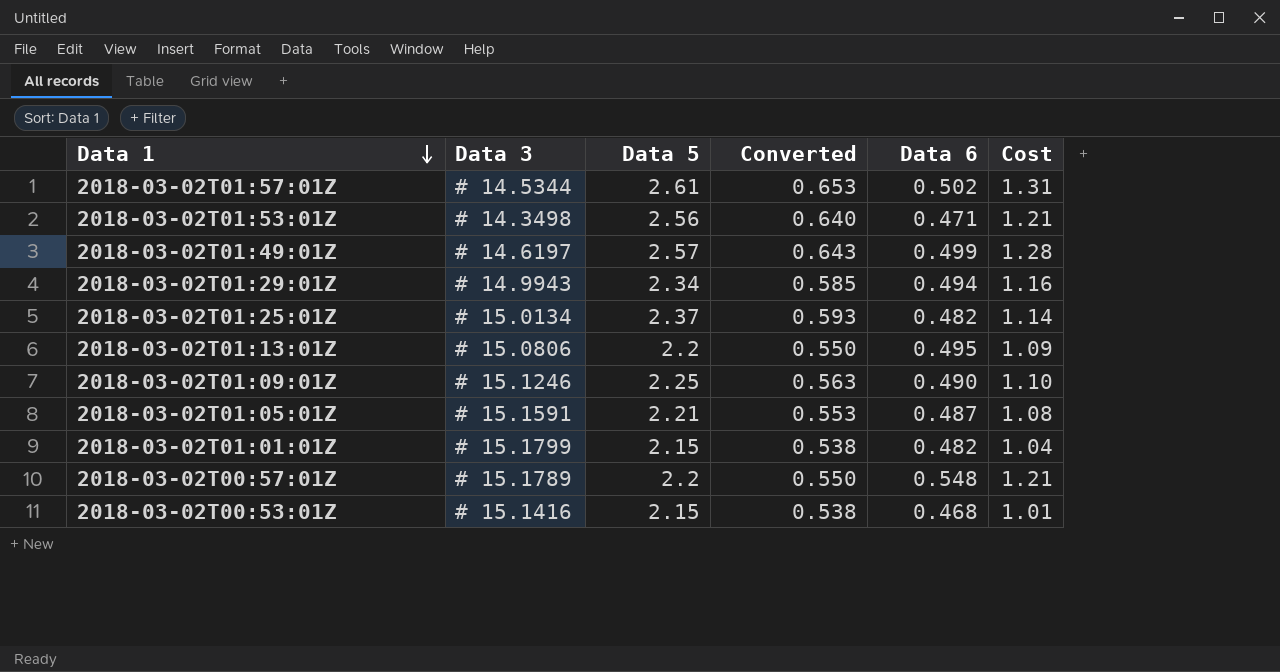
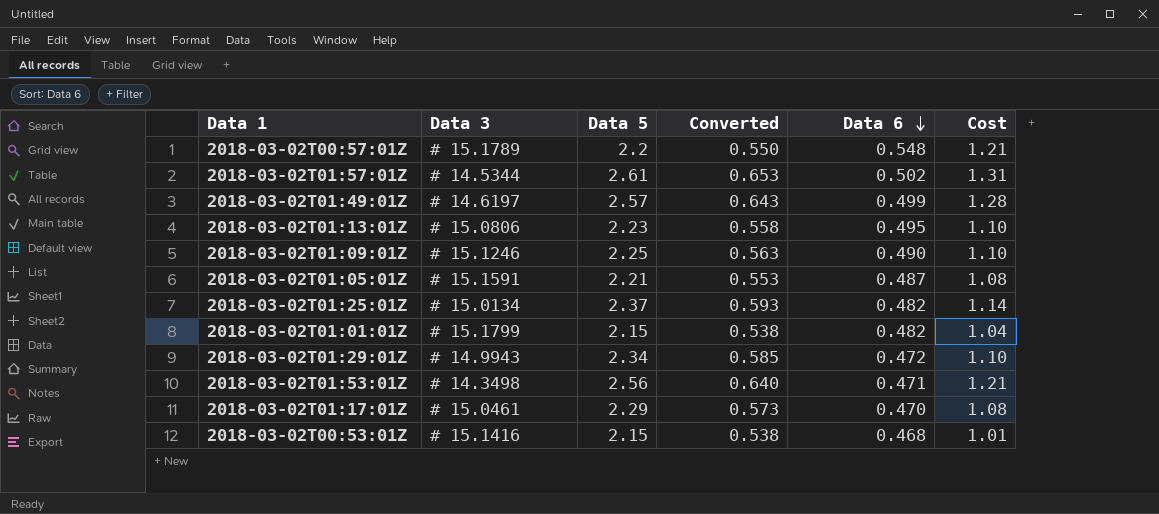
row order: Data 1 descending -> Data 6 descending
2018-03-02T01:13:01Z | Data 5: 2.2 -> 2.23
2018-03-02T01:13:01Z | Converted: 0.550 -> 0.558
2018-03-02T01:13:01Z | Cost: 1.09 -> 1.10
2018-03-02T01:29:01Z | Data 6: 0.494 -> 0.472
2018-03-02T01:29:01Z | Cost: 1.16 -> 1.10
row 2018-03-02T01:17:01Z: none -> # 15.0461 | 2.29 | 0.573 | 0.470 | 1.08

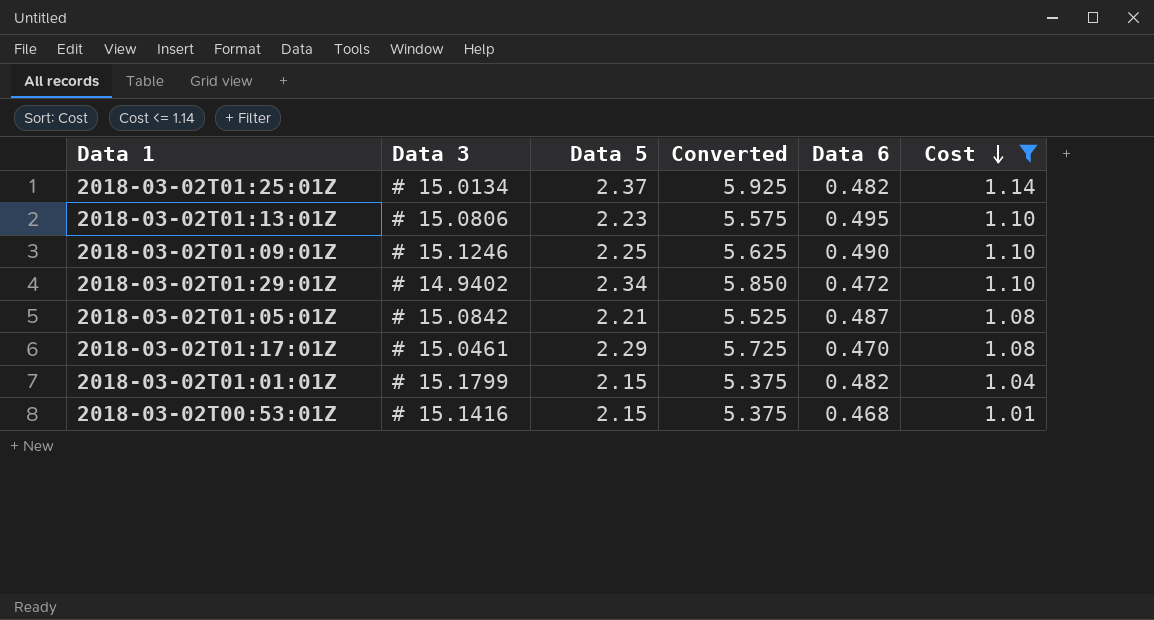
filter: none -> Cost <= 1.14
row order: Data 6 descending -> Cost descending
column Converted | formula: [Data 5] * 0.25 -> [Data 5] * 2.5
2018-03-02T01:29:01Z | Data 3: # 14.9943 -> # 14.9402
2018-03-02T01:05:01Z | Data 3: # 15.1591 -> # 15.0842

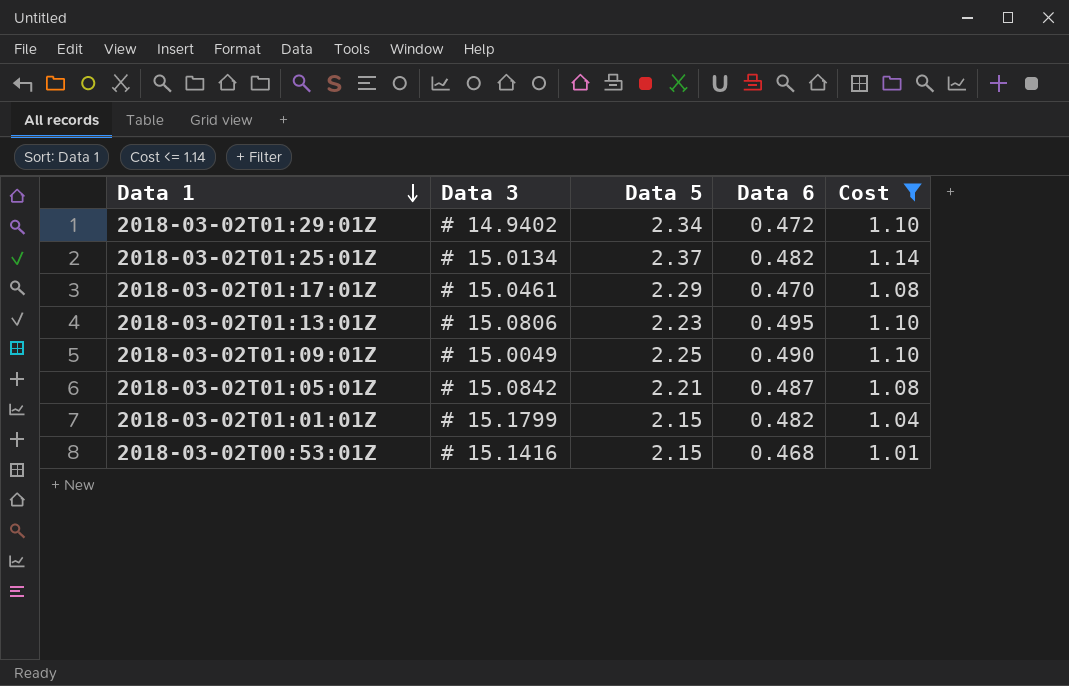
row order: Cost descending -> Data 1 descending
column Converted | formula: [Data 5] * 2.5 -> none
2018-03-02T01:09:01Z | Data 3: # 15.1246 -> # 15.0049

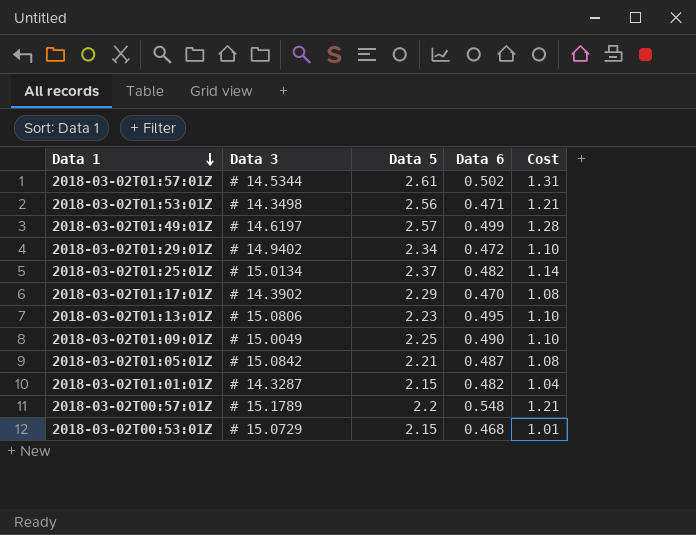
filter: Cost <= 1.14 -> none
2018-03-02T01:17:01Z | Data 3: # 15.0461 -> # 14.3902
2018-03-02T01:01:01Z | Data 3: # 15.1799 -> # 14.3287
2018-03-02T00:53:01Z | Data 3: # 15.1416 -> # 15.0729

